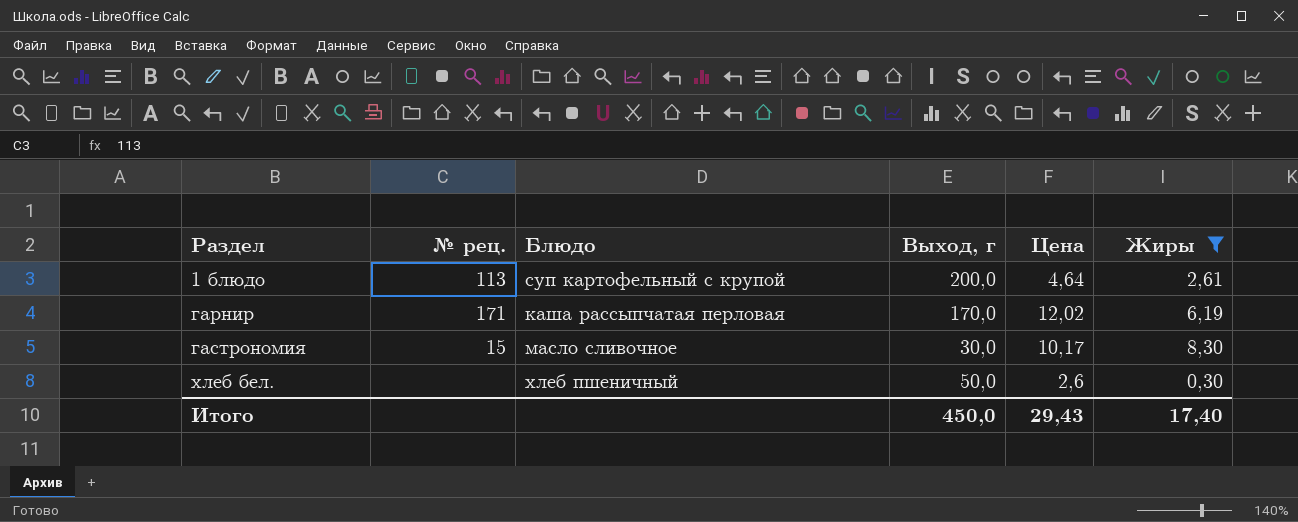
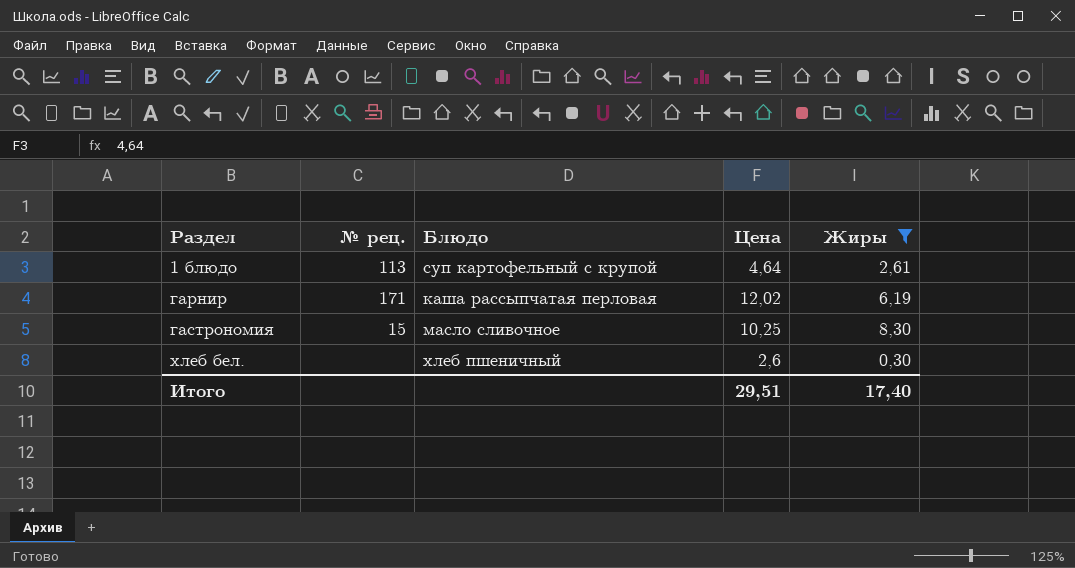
column Выход, г | position: 4 -> none
гастрономия | Цена: 10,17 -> 10,25
Итого | Цена: 29,43 -> 29,51

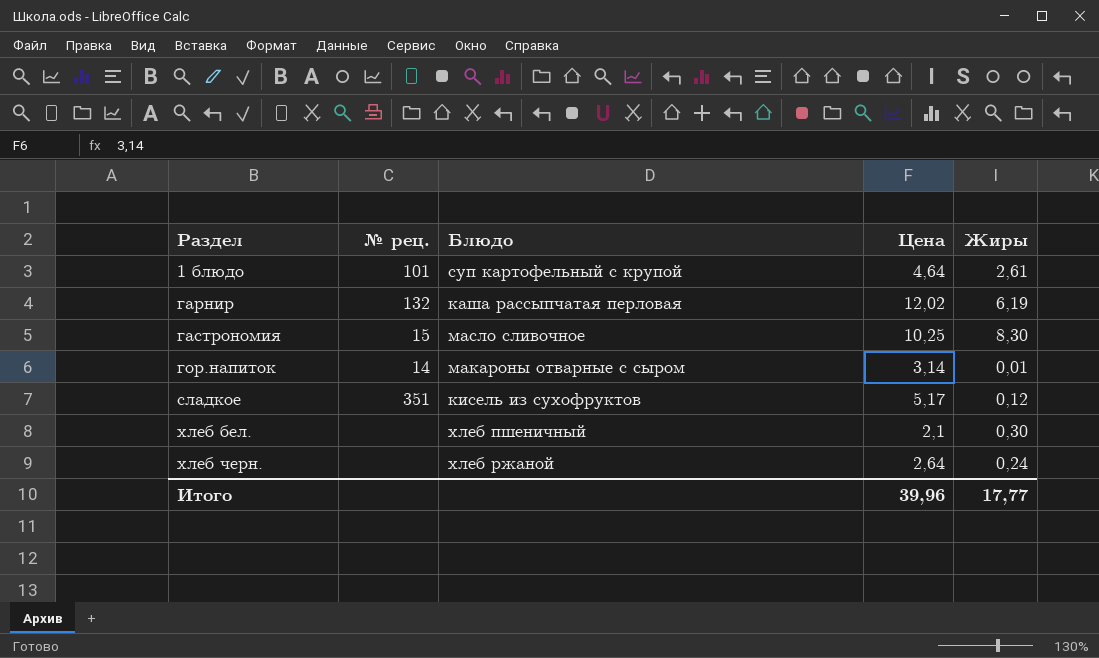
filter: Жиры >= 0,30 -> none
1 блюдо | № рец.: 113 -> 101
гарнир | № рец.: 171 -> 132
хлеб бел. | Цена: 2,6 -> 2,1
Итого | Цена: 29,51 -> 39,96
Итого | Жиры: 17,40 -> 17,77

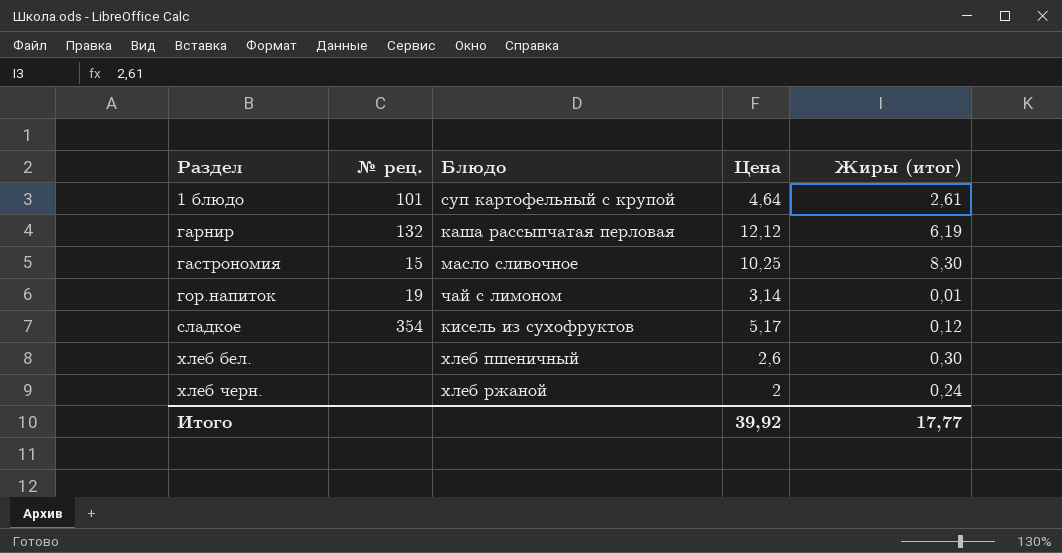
column name: Жиры -> Жиры (итог)
гарнир | Цена: 12,02 -> 12,12
гор.напиток | № рец.: 14 -> 19
гор.напиток | Блюдо: макароны отварные с сыром -> чай с лимоном
сладкое | № рец.: 351 -> 354
хлеб бел. | Цена: 2,1 -> 2,6
хлеб черн. | Цена: 2,64 -> 2
Итого | Цена: 39,96 -> 39,92

